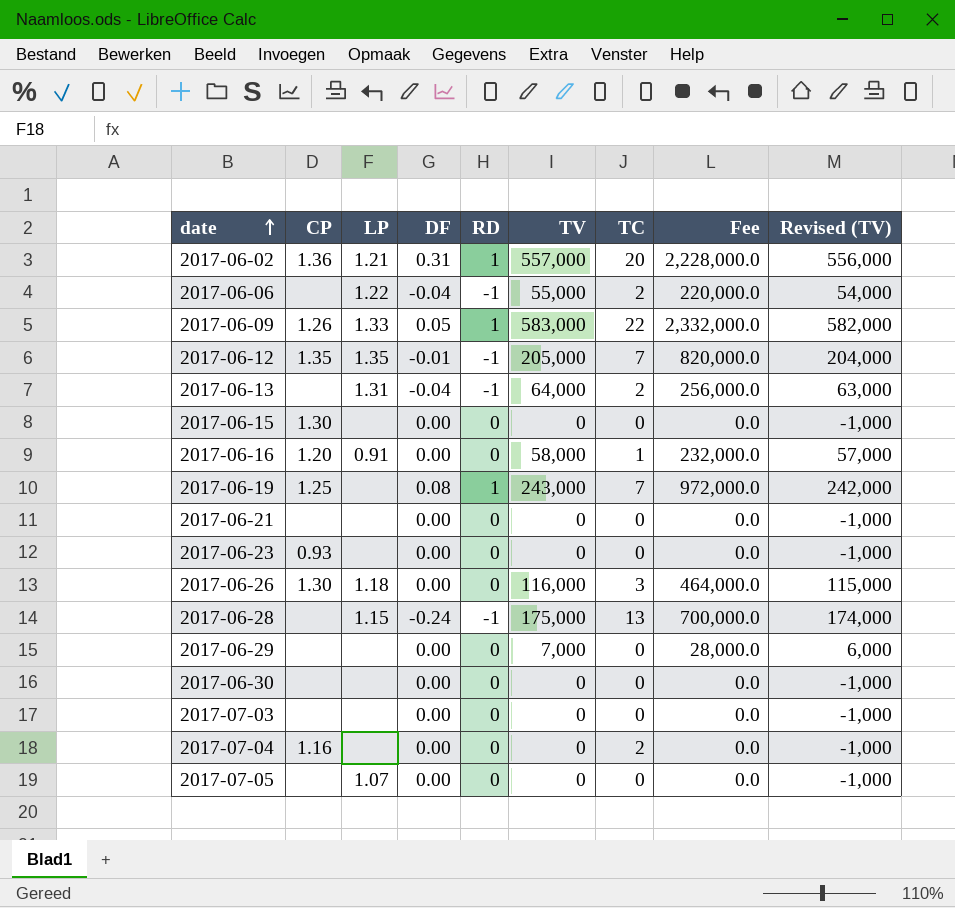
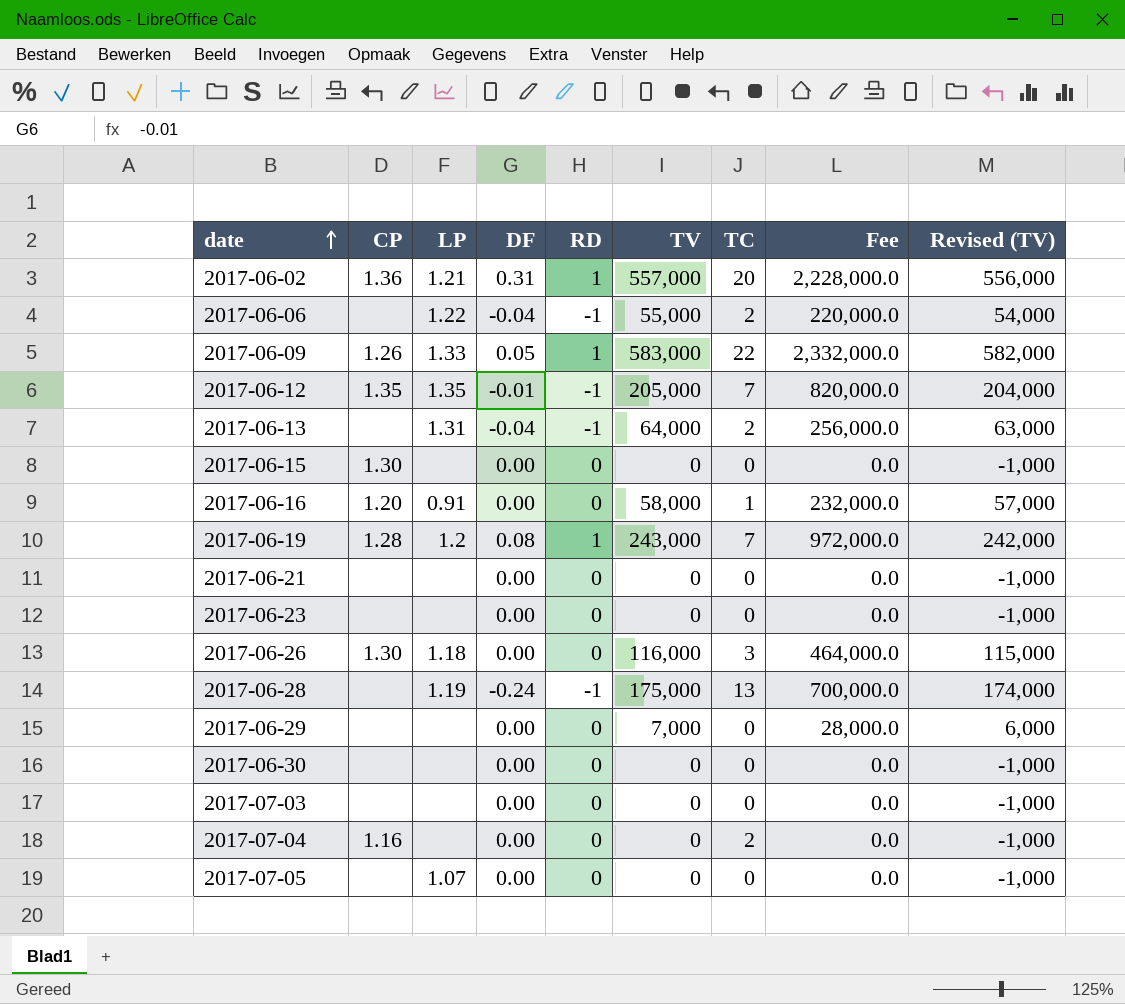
2017-06-19 | CP: 1.25 -> 1.28
2017-06-19 | LP: none -> 1.2
2017-06-23 | CP: 0.93 -> none
2017-06-28 | LP: 1.15 -> 1.19

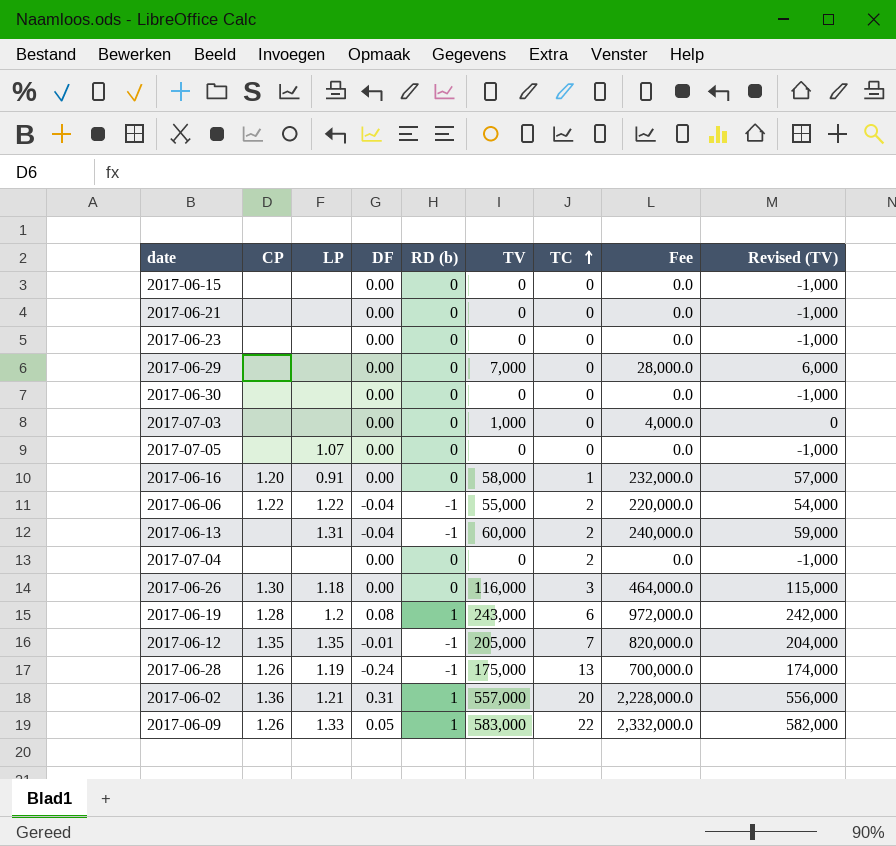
row order: date ascending -> TC ascending
column name: RD -> RD (b)
2017-06-15 | CP: 1.30 -> none
2017-07-03 | TV: 0 -> 1,000
2017-07-03 | Fee: 0.0 -> 4,000.0
2017-07-03 | Revised (TV): -1,000 -> 0
2017-06-06 | CP: none -> 1.22
2017-06-13 | TV: 64,000 -> 60,000
2017-06-13 | Fee: 256,000.0 -> 240,000.0
2017-06-13 | Revised (TV): 63,000 -> 59,000
2017-07-04 | CP: 1.16 -> none
2017-06-19 | TC: 7 -> 6
2017-06-28 | CP: none -> 1.26

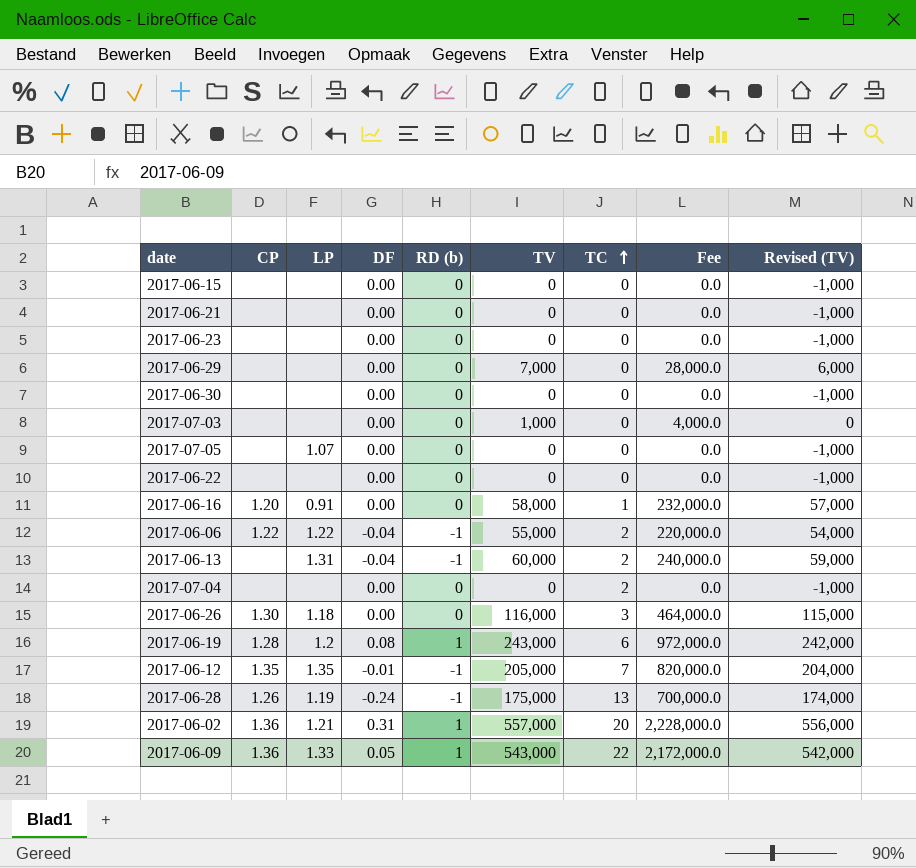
row 2017-06-22: none -> none | none | 0.00 | 0 | 0 | 0 | 0.0 | -1,000
2017-06-09 | CP: 1.26 -> 1.36
2017-06-09 | TV: 583,000 -> 543,000
2017-06-09 | Fee: 2,332,000.0 -> 2,172,000.0
2017-06-09 | Revised (TV): 582,000 -> 542,000

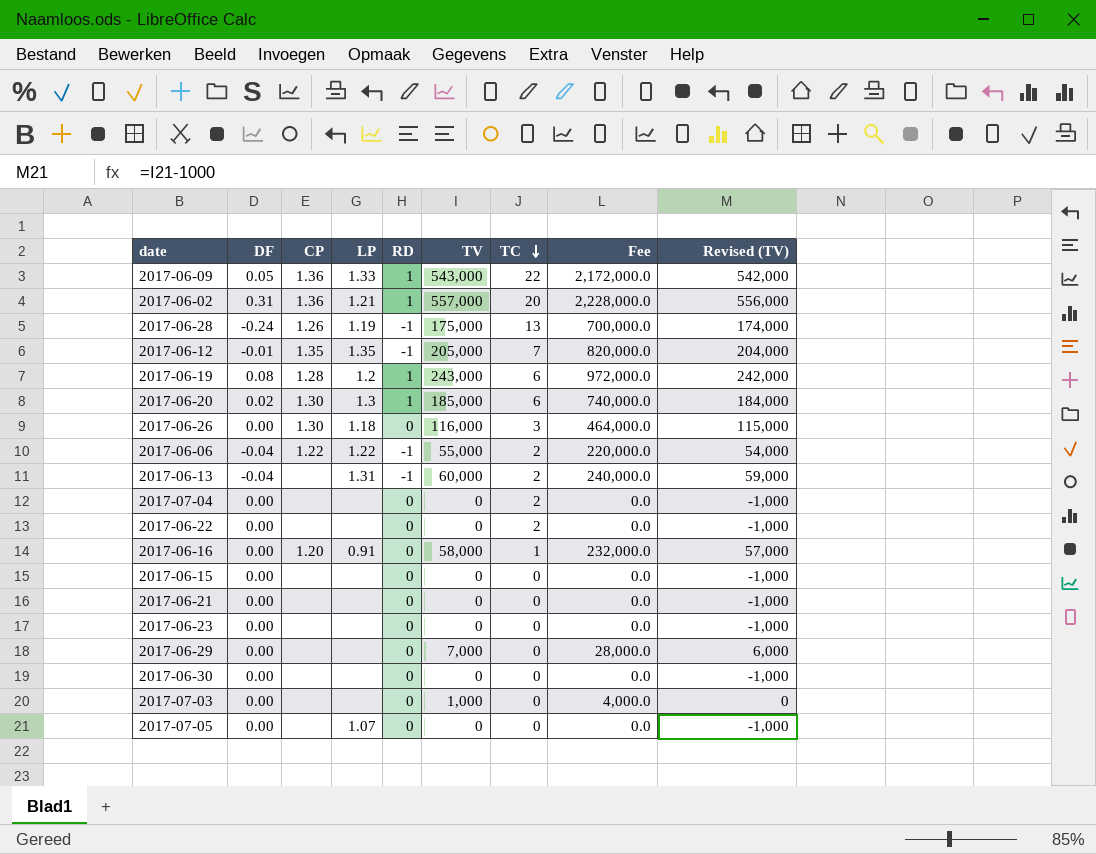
row order: TC ascending -> TC descending
column DF | position: 4 -> 2
column name: RD (b) -> RD
row 2017-06-20: none -> 0.02 | 1.30 | 1.3 | 1 | 185,000 | 6 | 740,000.0 | 184,000
2017-06-22 | TC: 0 -> 2

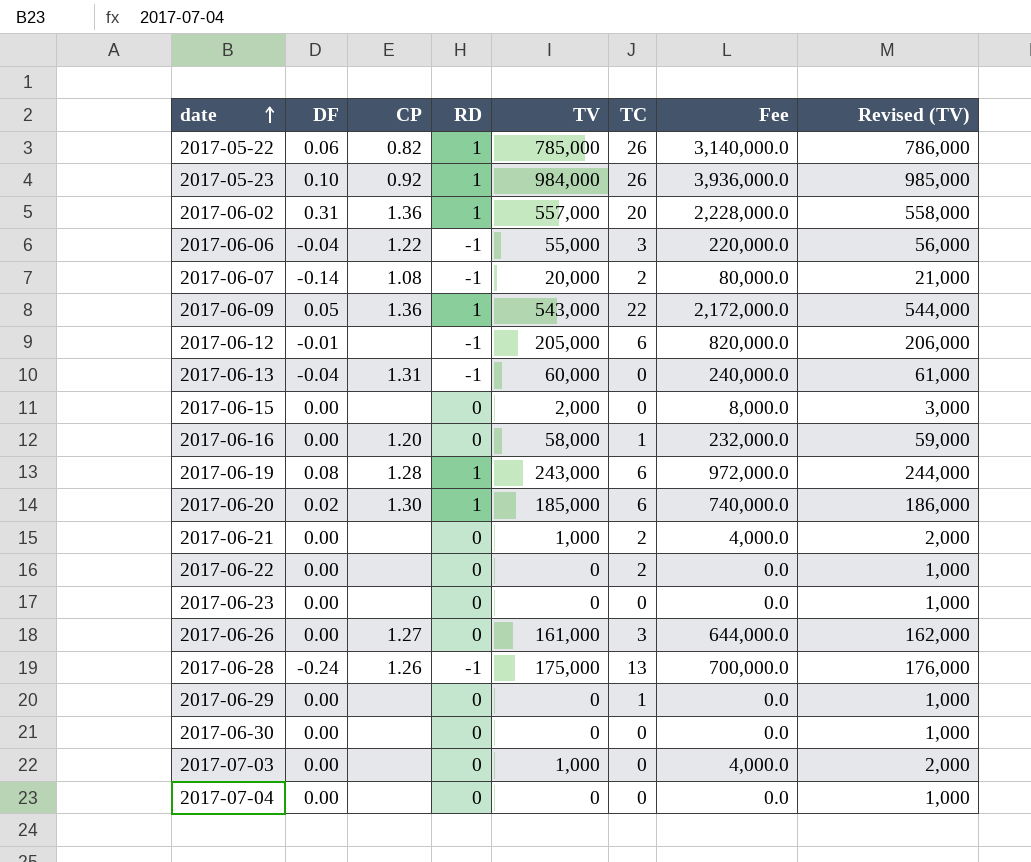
row order: TC descending -> date ascending
column LP | position: 4 -> none
column Revised (TV) | formula: [TV] - 1000 -> [TV] + 1000
row 2017-07-05: 0.00 | none | 1.07 | 0 | 0 | 0 | 0.0 | -1,000 -> none
row 2017-05-22: none -> 0.06 | 0.82 | 1 | 785,000 | 26 | 3,140,000.0 | 786,000
row 2017-05-23: none -> 0.10 | 0.92 | 1 | 984,000 | 26 | 3,936,000.0 | 985,000
2017-06-06 | TC: 2 -> 3
row 2017-06-07: none -> -0.14 | 1.08 | -1 | 20,000 | 2 | 80,000.0 | 21,000
2017-06-12 | CP: 1.35 -> none
2017-06-12 | TC: 7 -> 6
2017-06-13 | CP: none -> 1.31
2017-06-13 | TC: 2 -> 0
2017-06-15 | TV: 0 -> 2,000
2017-06-15 | Fee: 0.0 -> 8,000.0
2017-06-21 | TV: 0 -> 1,000
2017-06-21 | TC: 0 -> 2
2017-06-21 | Fee: 0.0 -> 4,000.0
2017-06-26 | CP: 1.30 -> 1.27
2017-06-26 | TV: 116,000 -> 161,000
2017-06-26 | Fee: 464,000.0 -> 644,000.0
2017-06-29 | TV: 7,000 -> 0
2017-06-29 | TC: 0 -> 1
2017-06-29 | Fee: 28,000.0 -> 0.0
2017-07-04 | TC: 2 -> 0

